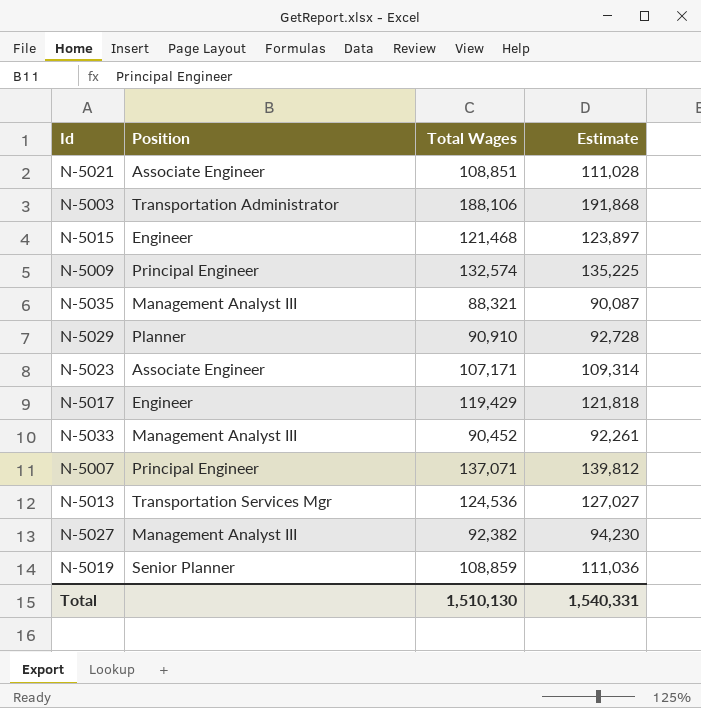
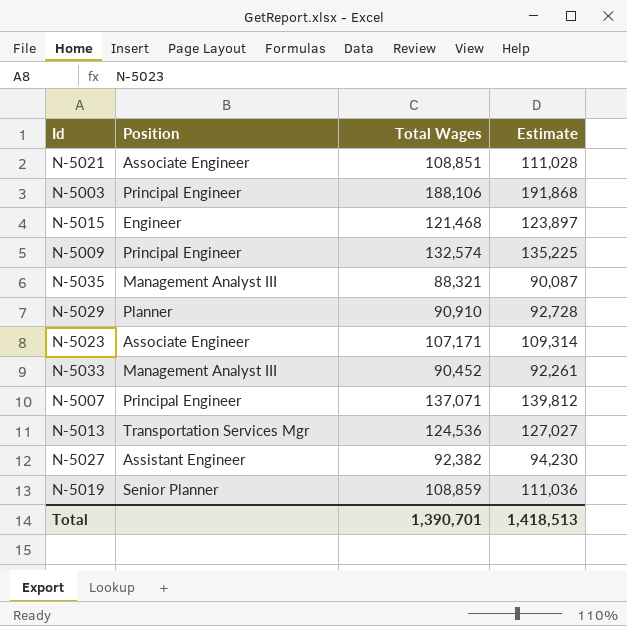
row N-5017: Engineer | 119,429 | 121,818 -> none
N-5003 | Position: Transportation Administrator -> Principal Engineer
N-5027 | Position: Management Analyst III -> Assistant Engineer
Total | Total Wages: 1,510,130 -> 1,390,701
Total | Estimate: 1,540,331 -> 1,418,513

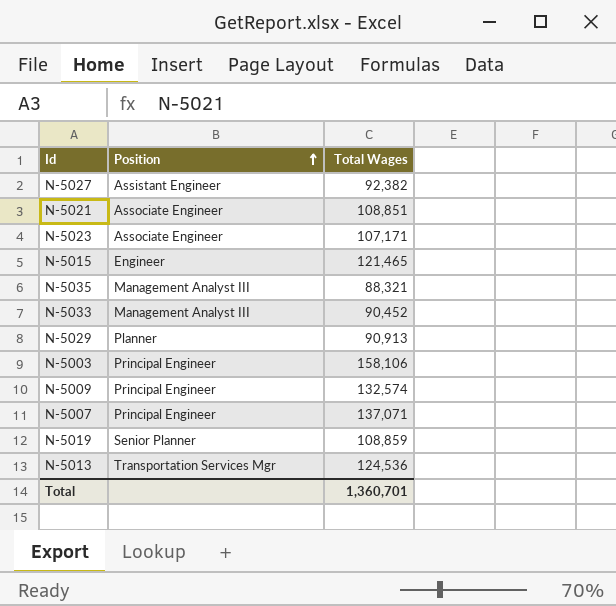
row order: none -> Position ascending
column Estimate | formula: [Total Wages] * 1.02 -> none
N-5015 | Total Wages: 121,468 -> 121,465
N-5029 | Total Wages: 90,910 -> 90,913
N-5003 | Total Wages: 188,106 -> 158,106
Total | Total Wages: 1,390,701 -> 1,360,701

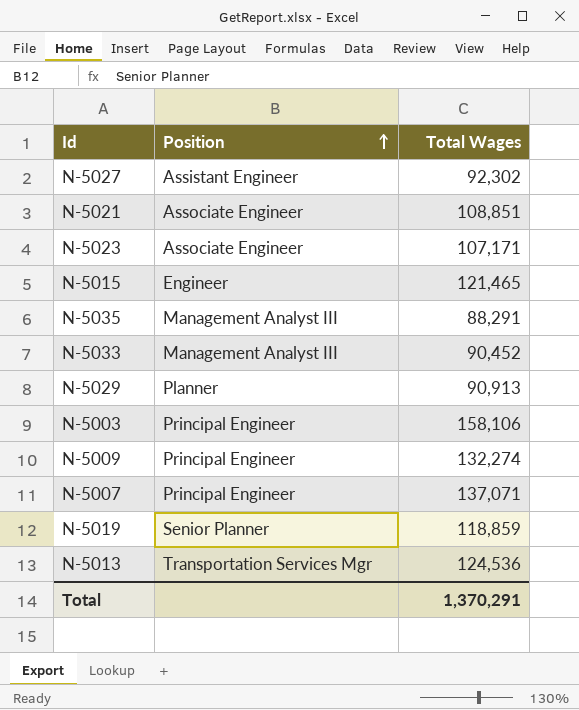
N-5027 | Total Wages: 92,382 -> 92,302
N-5035 | Total Wages: 88,321 -> 88,291
N-5009 | Total Wages: 132,574 -> 132,274
N-5019 | Total Wages: 108,859 -> 118,859
Total | Total Wages: 1,360,701 -> 1,370,291

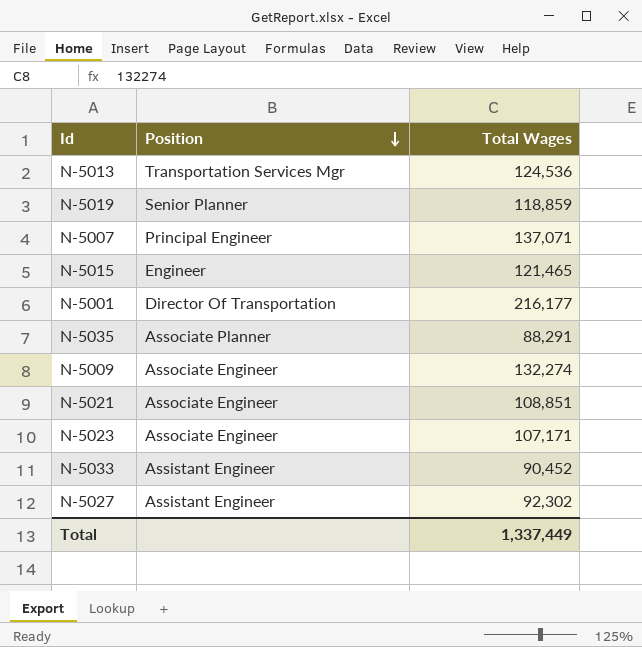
row order: Position ascending -> Position descending
row N-5029: Planner | 90,913 -> none
row N-5003: Principal Engineer | 158,106 -> none
row N-5001: none -> Director Of Transportation | 216,177
N-5035 | Position: Management Analyst III -> Associate Planner
N-5009 | Position: Principal Engineer -> Associate Engineer
N-5033 | Position: Management Analyst III -> Assistant Engineer
Total | Total Wages: 1,370,291 -> 1,337,449

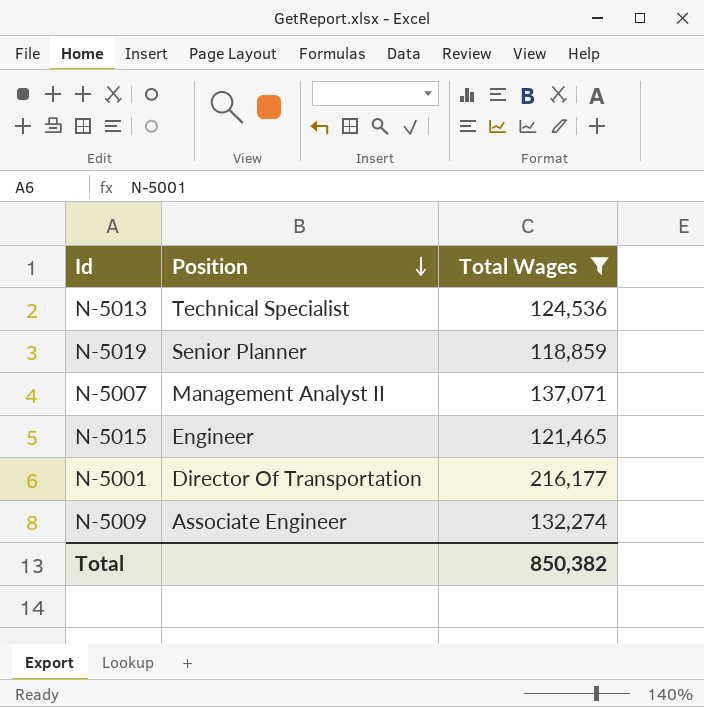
filter: none -> Total Wages >= 118,859
N-5013 | Position: Transportation Services Mgr -> Technical Specialist
N-5007 | Position: Principal Engineer -> Management Analyst II
Total | Total Wages: 1,337,449 -> 850,382

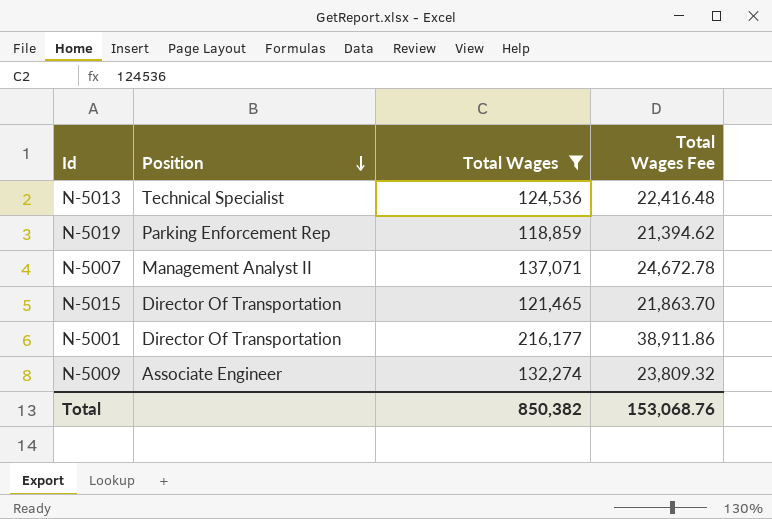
column Total Wages Fee | formula: none -> [Total Wages] * 0.18
N-5019 | Position: Senior Planner -> Parking Enforcement Rep
N-5015 | Position: Engineer -> Director Of Transportation

